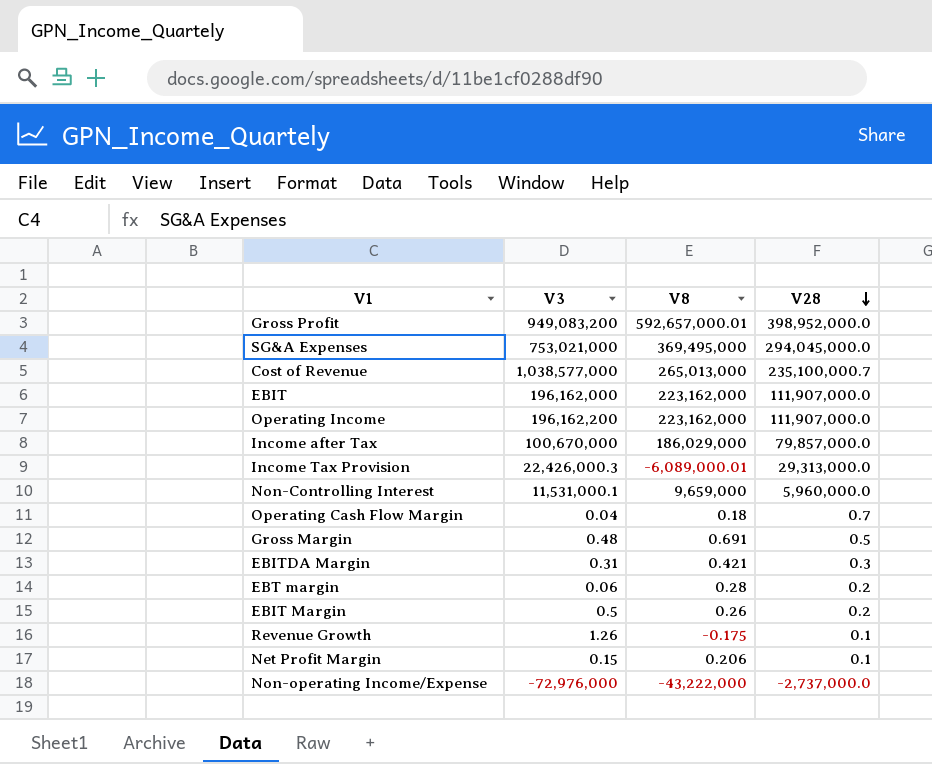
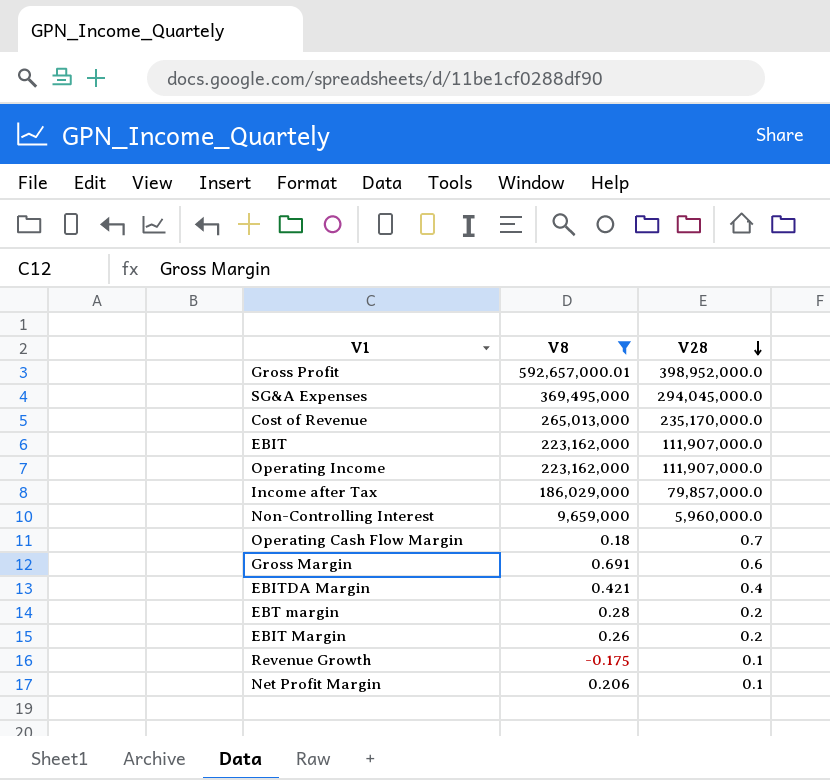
filter: none -> V8 >= -0.175
column V3 | position: 2 -> none
Cost of Revenue | V28: 235,100,000.7 -> 235,170,000.0
Gross Margin | V28: 0.5 -> 0.6
EBITDA Margin | V28: 0.3 -> 0.4

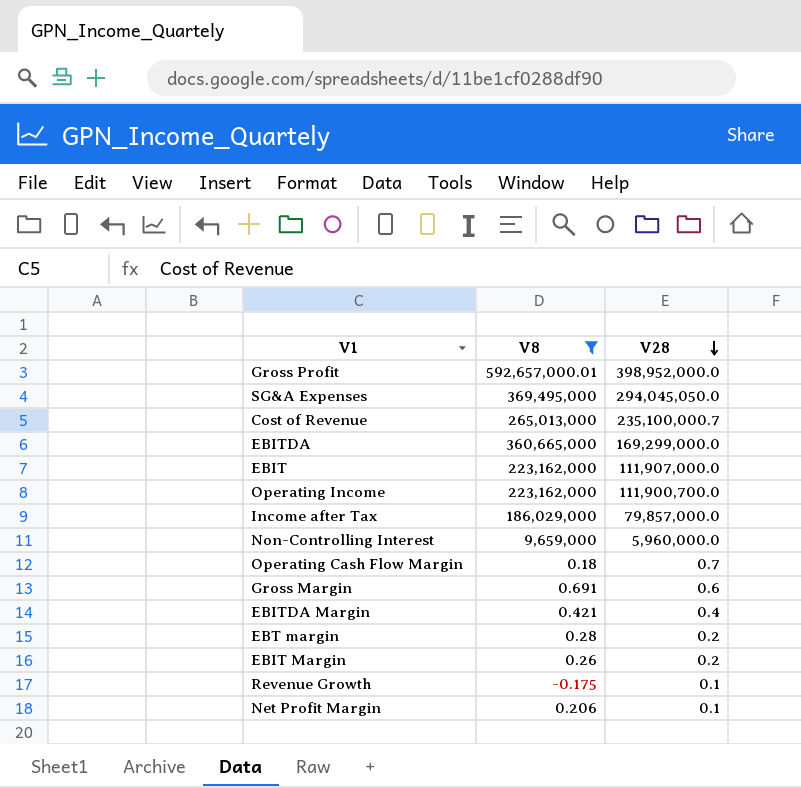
SG&A Expenses | V28: 294,045,000.0 -> 294,045,050.0
Cost of Revenue | V28: 235,170,000.0 -> 235,100,000.7
row EBITDA: none -> 360,665,000 | 169,299,000.0
Operating Income | V28: 111,907,000.0 -> 111,900,700.0

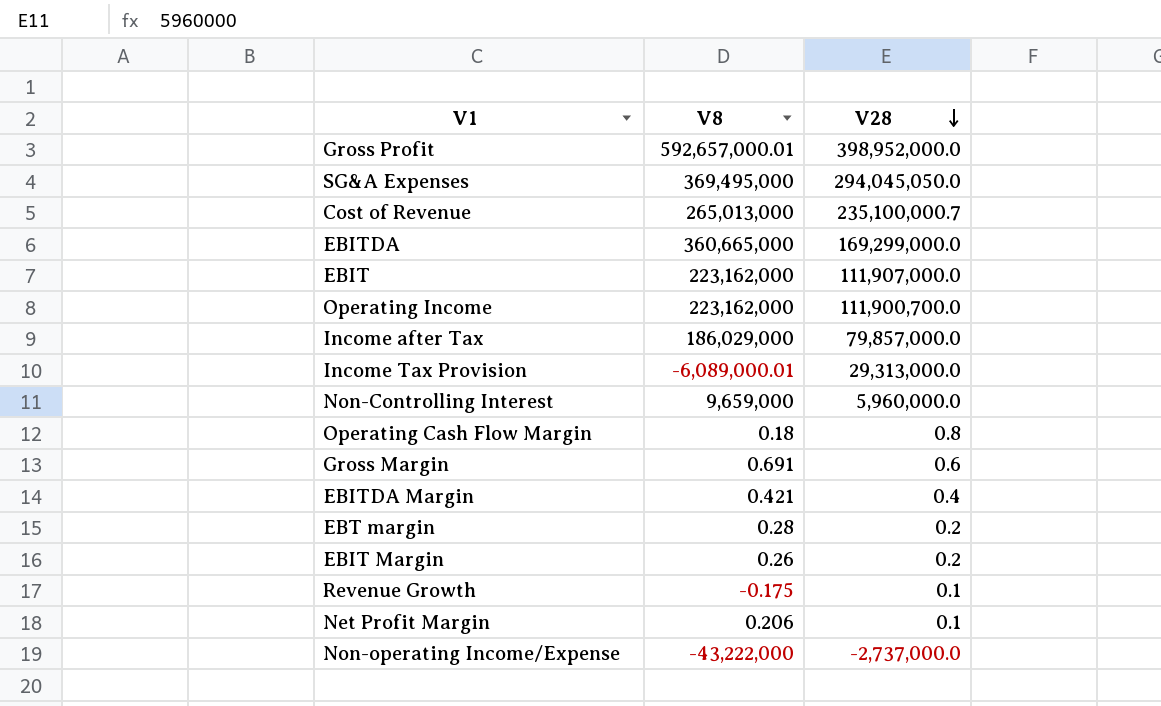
filter: V8 >= -0.175 -> none
Operating Cash Flow Margin | V28: 0.7 -> 0.8

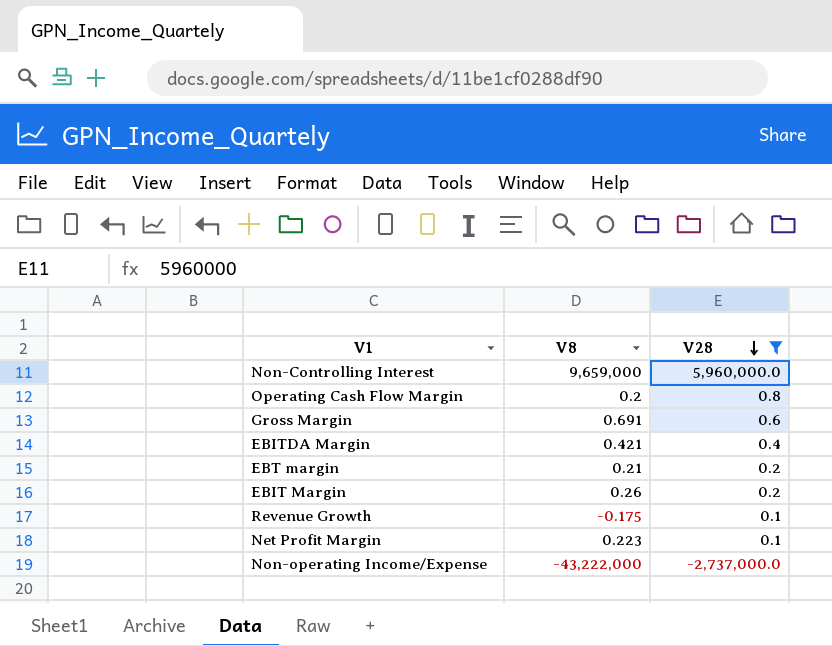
filter: none -> V28 <= 5,960,000.0
Operating Cash Flow Margin | V8: 0.18 -> 0.2
EBT margin | V8: 0.28 -> 0.21
Net Profit Margin | V8: 0.206 -> 0.223

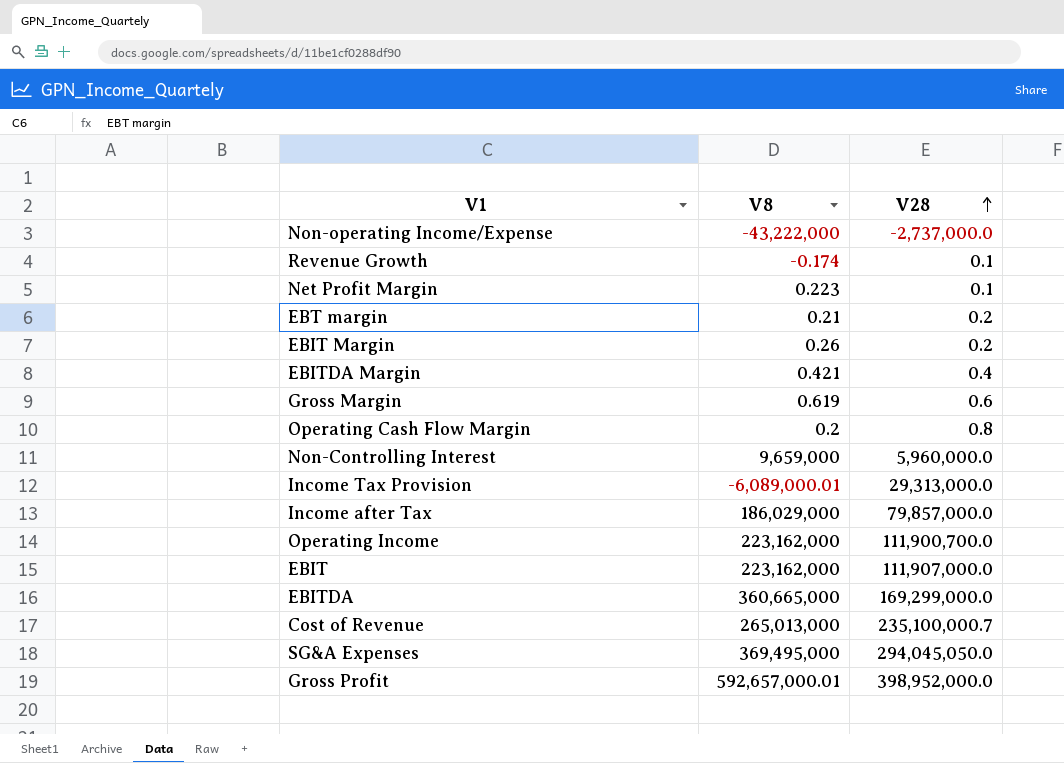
filter: V28 <= 5,960,000.0 -> none
row order: V28 descending -> V28 ascending
Revenue Growth | V8: -0.175 -> -0.174
Gross Margin | V8: 0.691 -> 0.619

